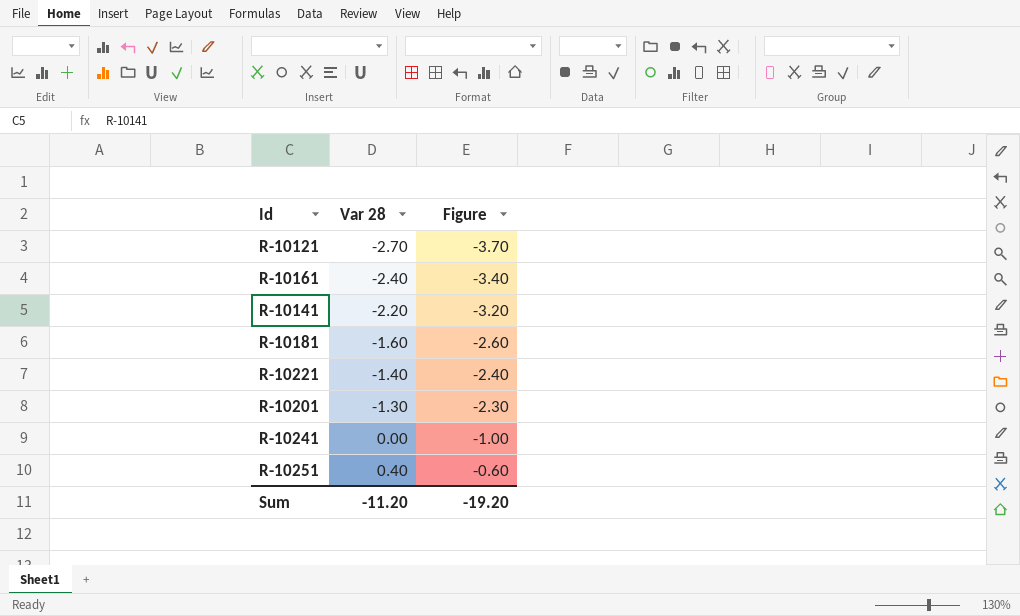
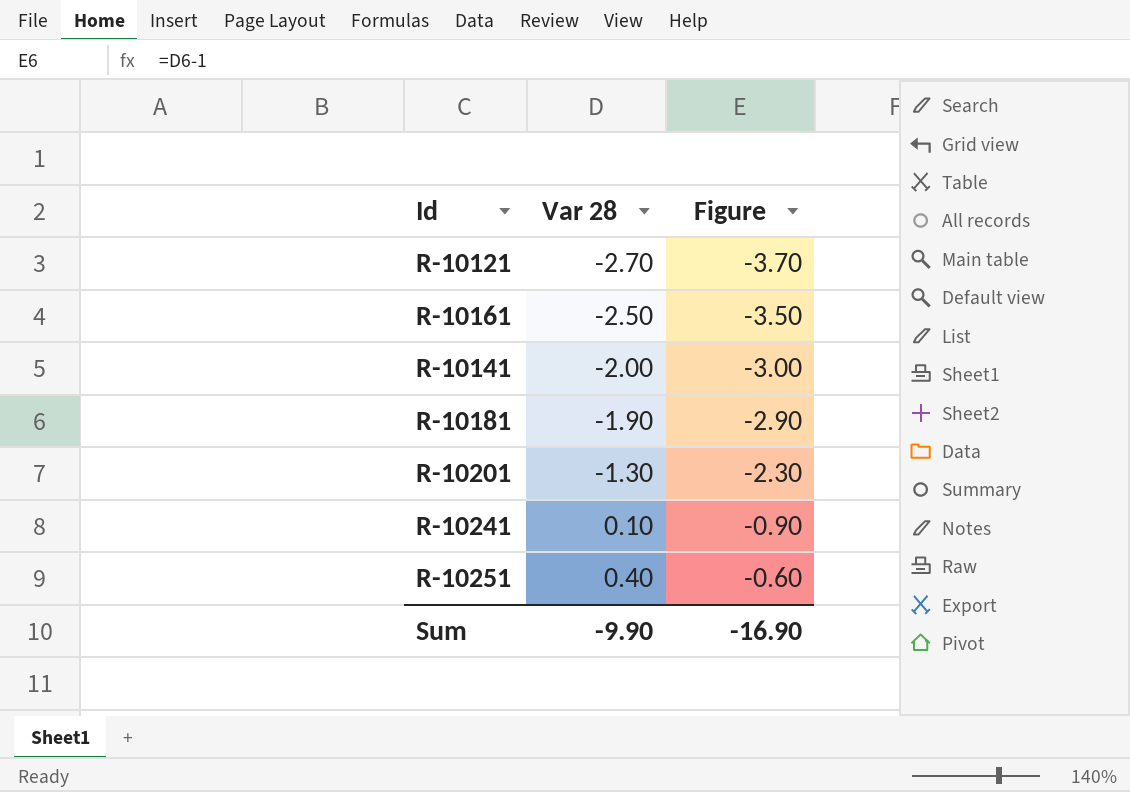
row R-10221: -1.40 | -2.40 -> none
R-10161 | Var 28: -2.40 -> -2.50
R-10161 | Figure: -3.40 -> -3.50
R-10141 | Var 28: -2.20 -> -2.00
R-10141 | Figure: -3.20 -> -3.00
R-10181 | Var 28: -1.60 -> -1.90
R-10181 | Figure: -2.60 -> -2.90
R-10241 | Var 28: 0.00 -> 0.10
R-10241 | Figure: -1.00 -> -0.90
Sum | Var 28: -11.20 -> -9.90
Sum | Figure: -19.20 -> -16.90

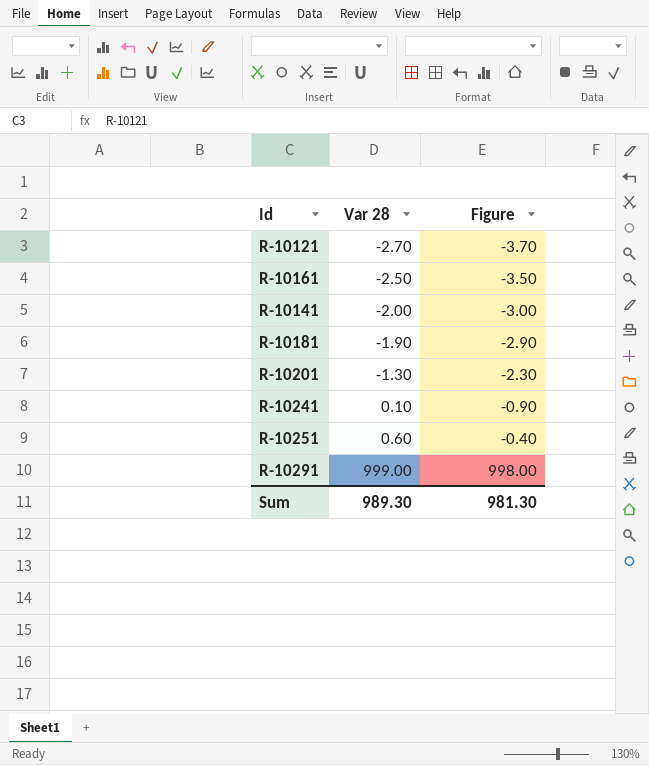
R-10251 | Var 28: 0.40 -> 0.60
R-10251 | Figure: -0.60 -> -0.40
row R-10291: none -> 999.00 | 998.00
Sum | Var 28: -9.90 -> 989.30
Sum | Figure: -16.90 -> 981.30

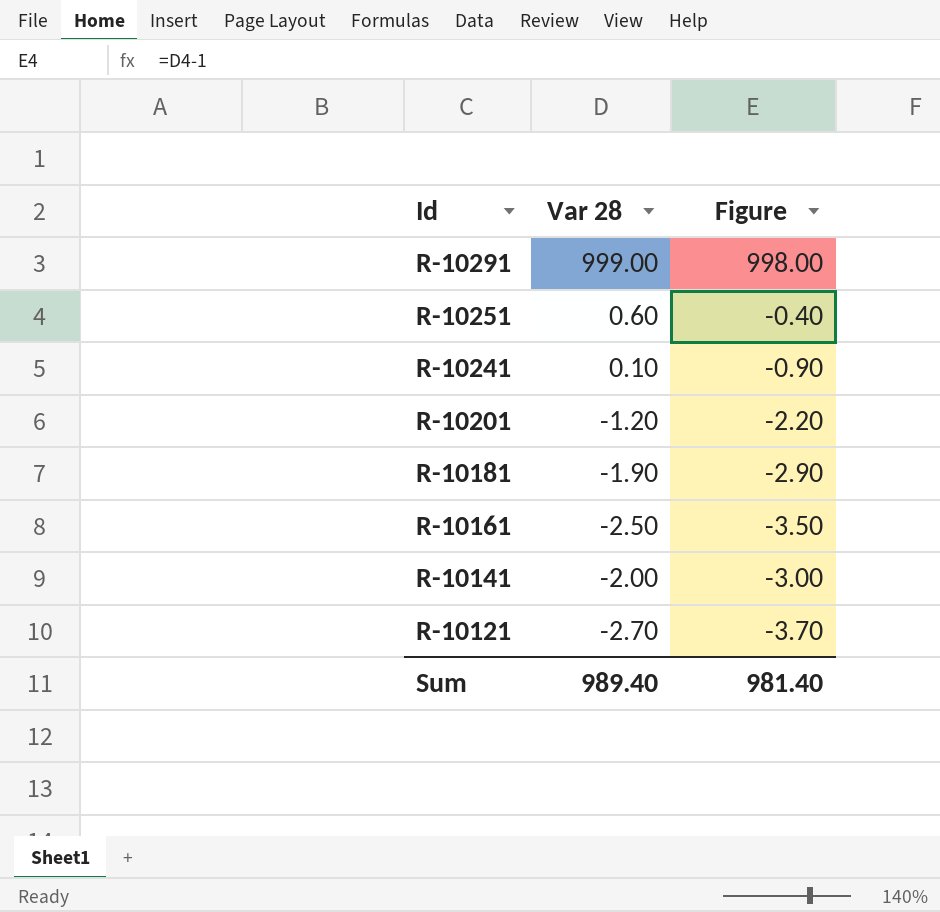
row order: Var 28 ascending -> Id descending
R-10201 | Var 28: -1.30 -> -1.20
R-10201 | Figure: -2.30 -> -2.20
Sum | Var 28: 989.30 -> 989.40
Sum | Figure: 981.30 -> 981.40

